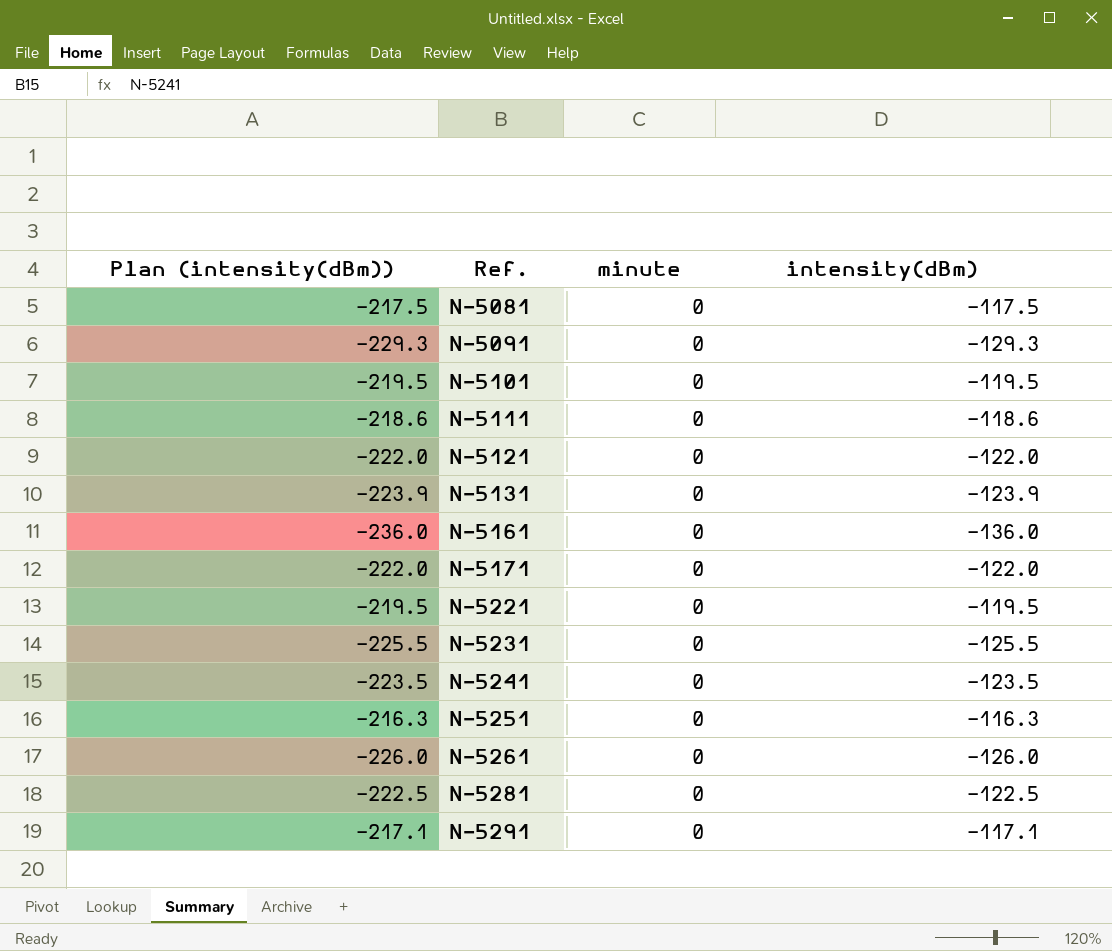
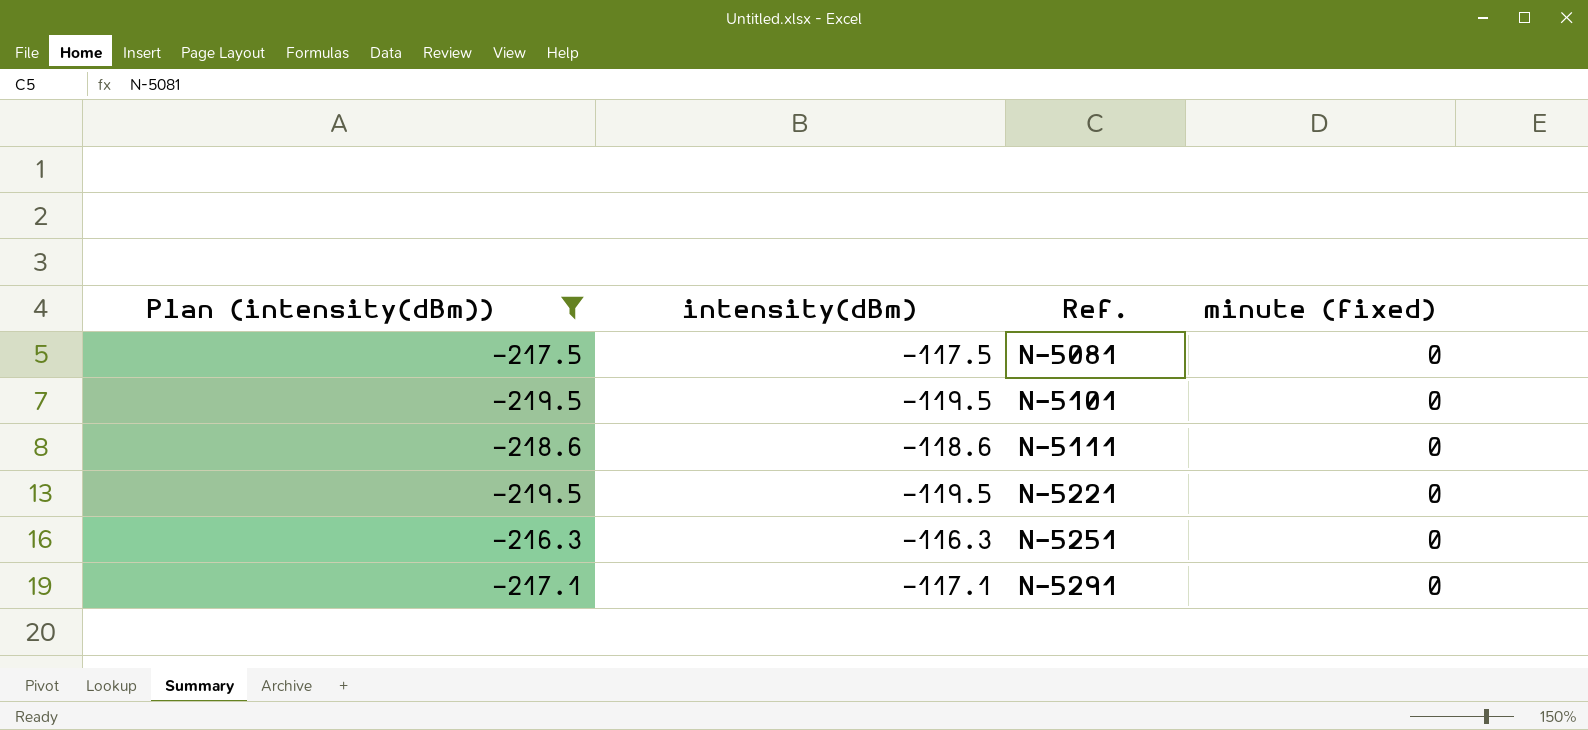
filter: none -> Plan (intensity(dBm)) >= -219.5
column intensity(dBm) | position: 4 -> 2
column name: minute -> minute (fixed)

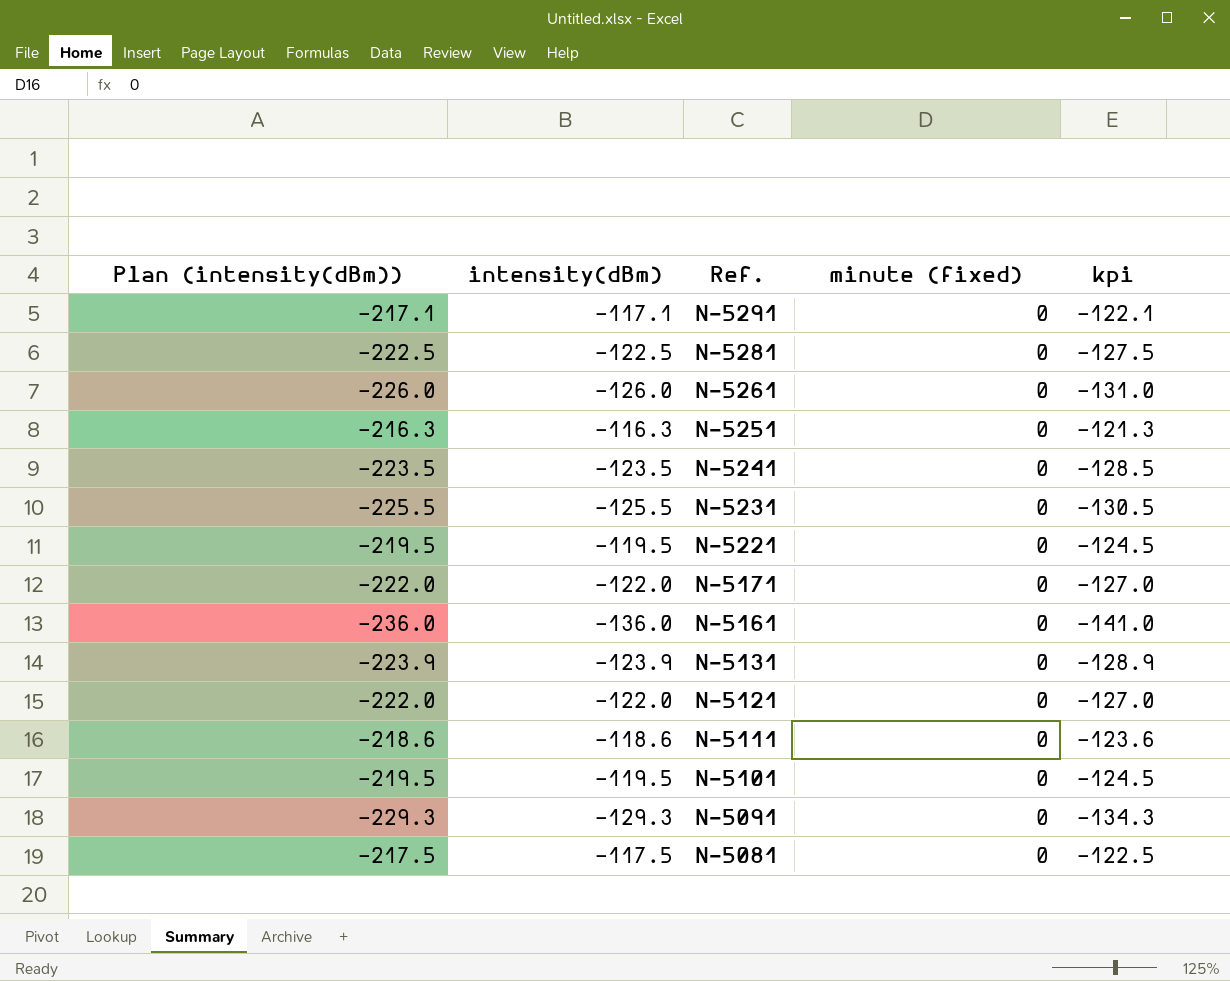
filter: Plan (intensity(dBm)) >= -219.5 -> none
row order: Ref. ascending -> Ref. descending
column kpi | formula: none -> [intensity(dBm)] - 5

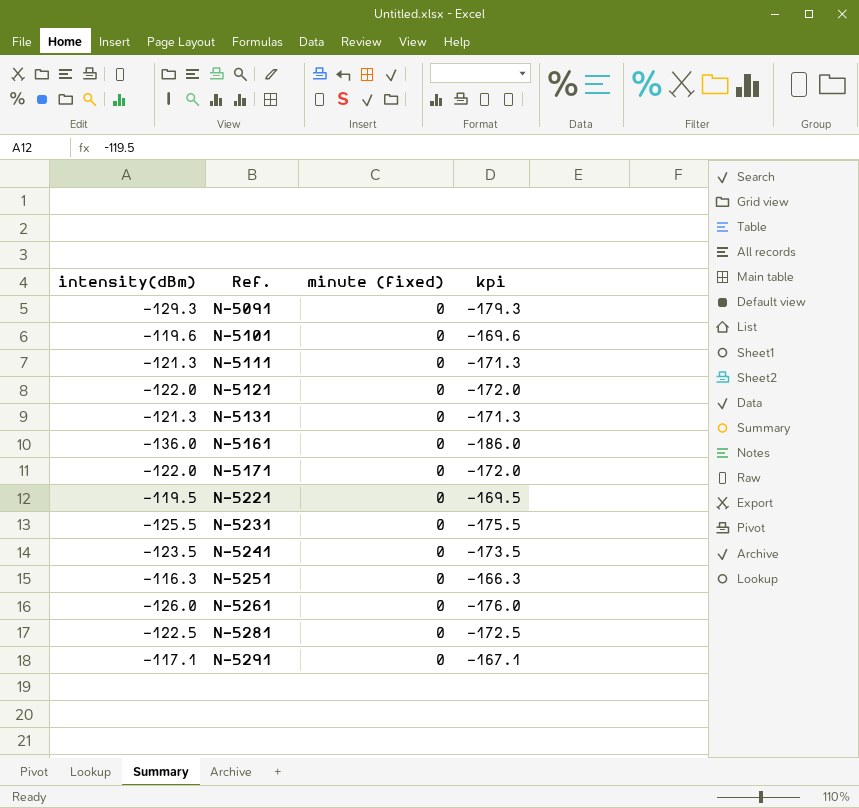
row order: Ref. descending -> Ref. ascending
column Plan (intensity(dBm)) | formula: [intensity(dBm)] - 100 -> none
column kpi | formula: [intensity(dBm)] - 5 -> [intensity(dBm)] - 50
row N-5081: -217.5 | -117.5 | 0 | -122.5 -> none
N-5101 | intensity(dBm): -119.5 -> -119.6
N-5111 | intensity(dBm): -118.6 -> -121.3
N-5131 | intensity(dBm): -123.9 -> -121.3

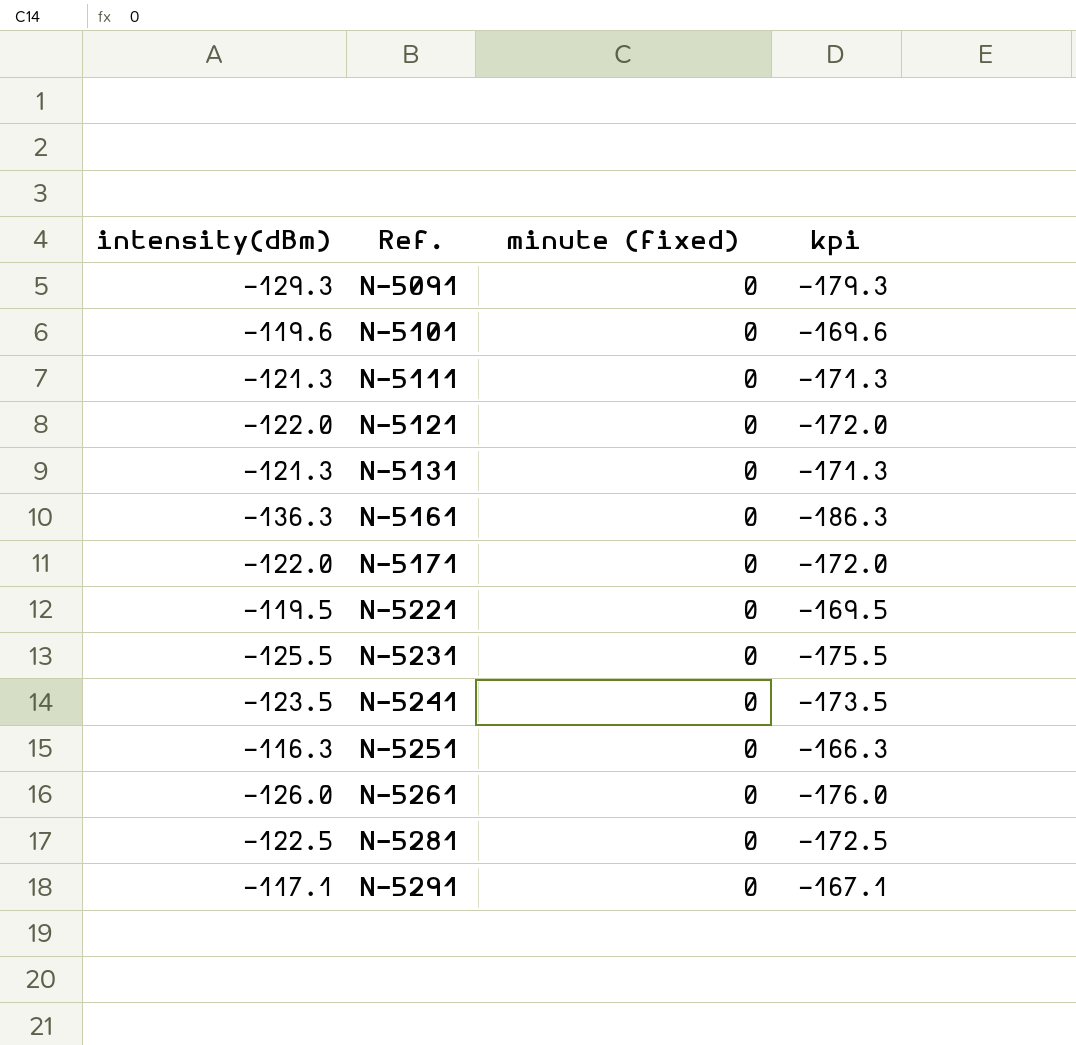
N-5161 | intensity(dBm): -136.0 -> -136.3
N-5161 | kpi: -186.0 -> -186.3

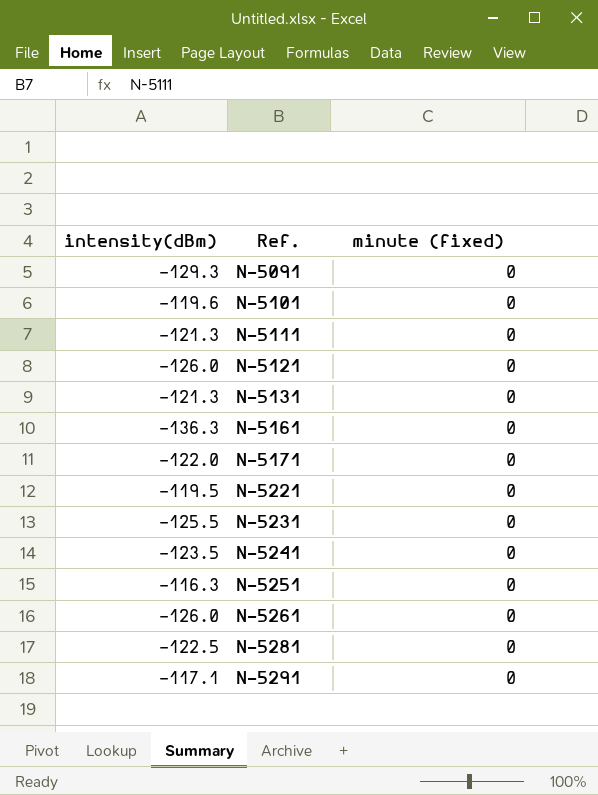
column kpi | formula: [intensity(dBm)] - 50 -> none
N-5121 | intensity(dBm): -122.0 -> -126.0

